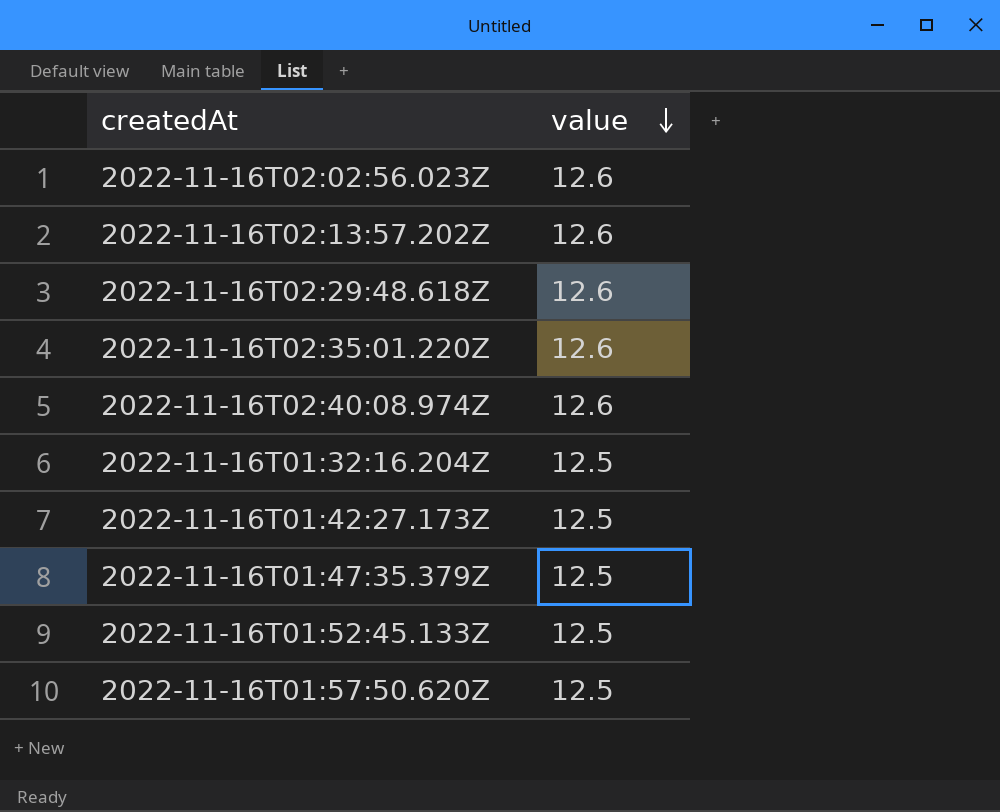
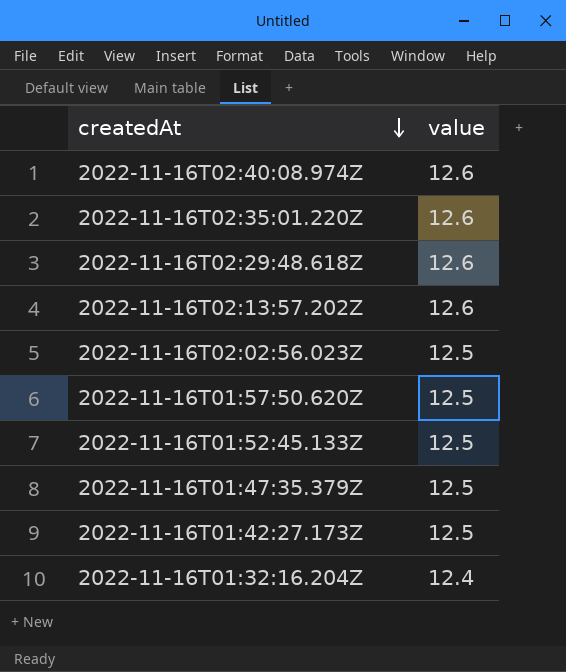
row order: value descending -> createdAt descending
2022-11-16T02:02:56.023Z | value: 12.6 -> 12.5
2022-11-16T01:32:16.204Z | value: 12.5 -> 12.4

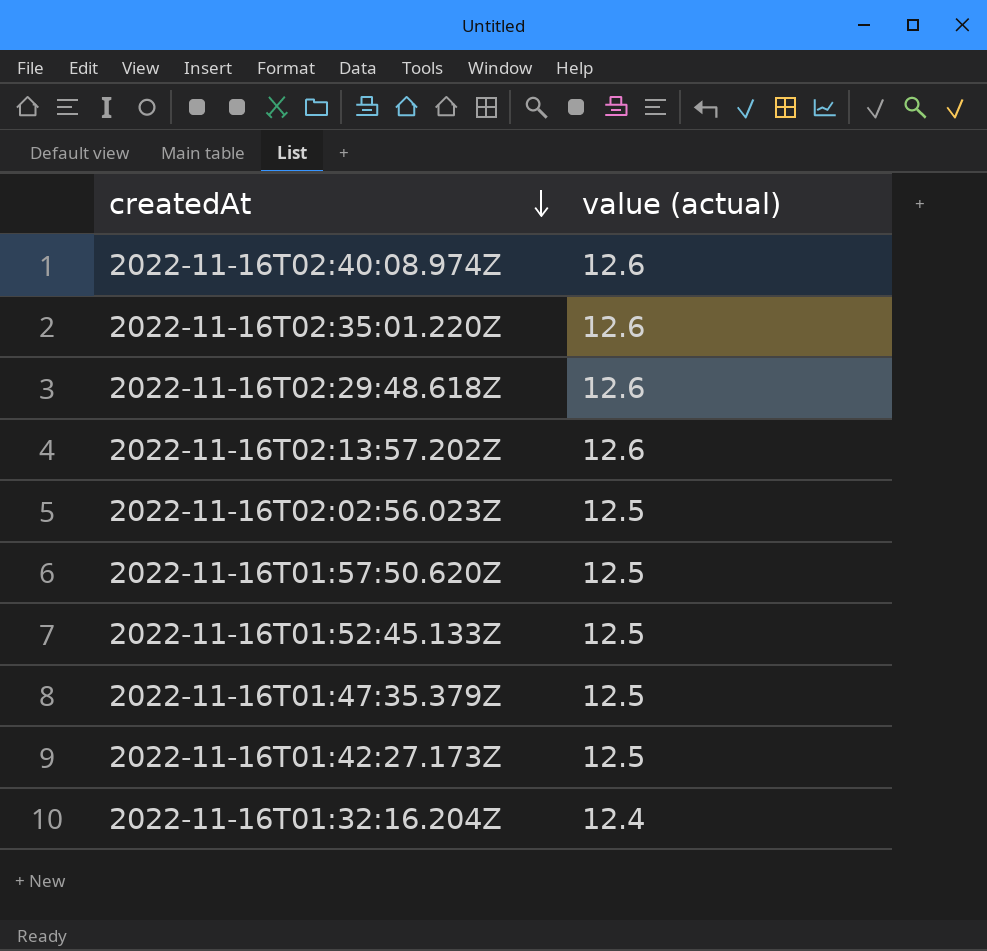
column name: value -> value (actual)

